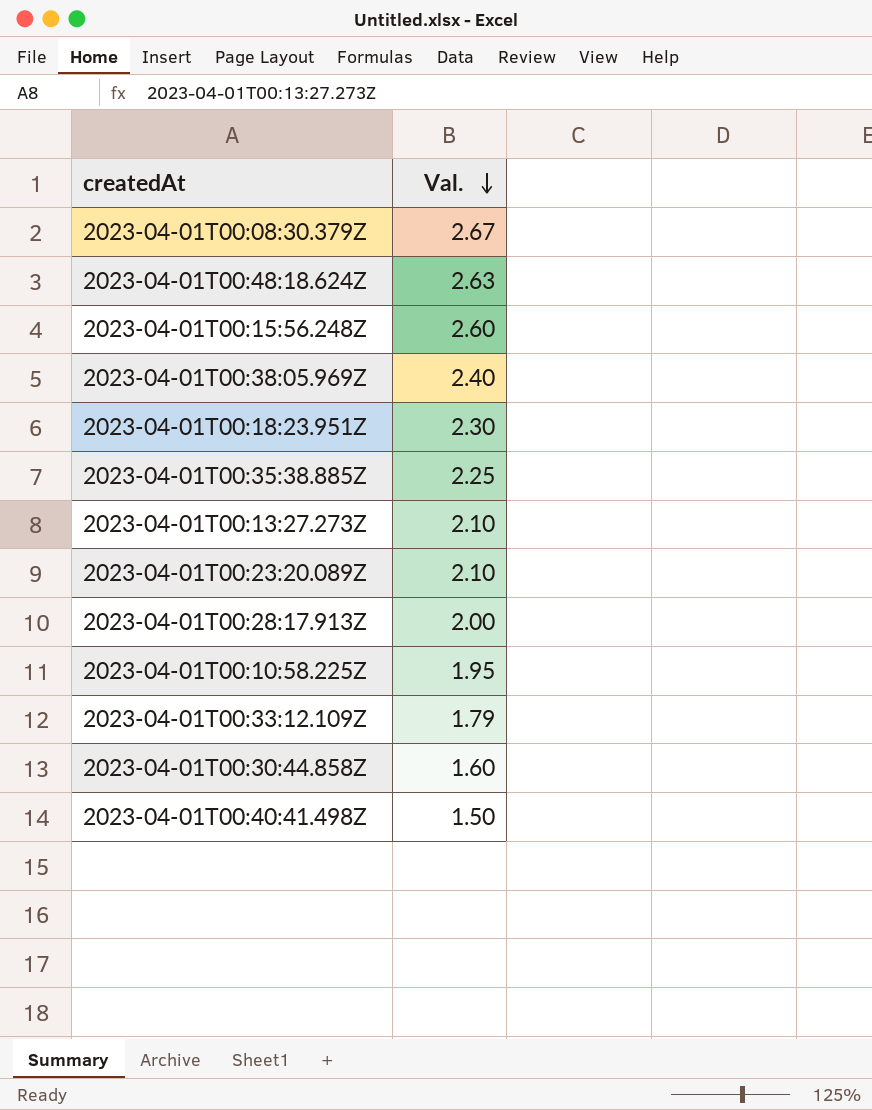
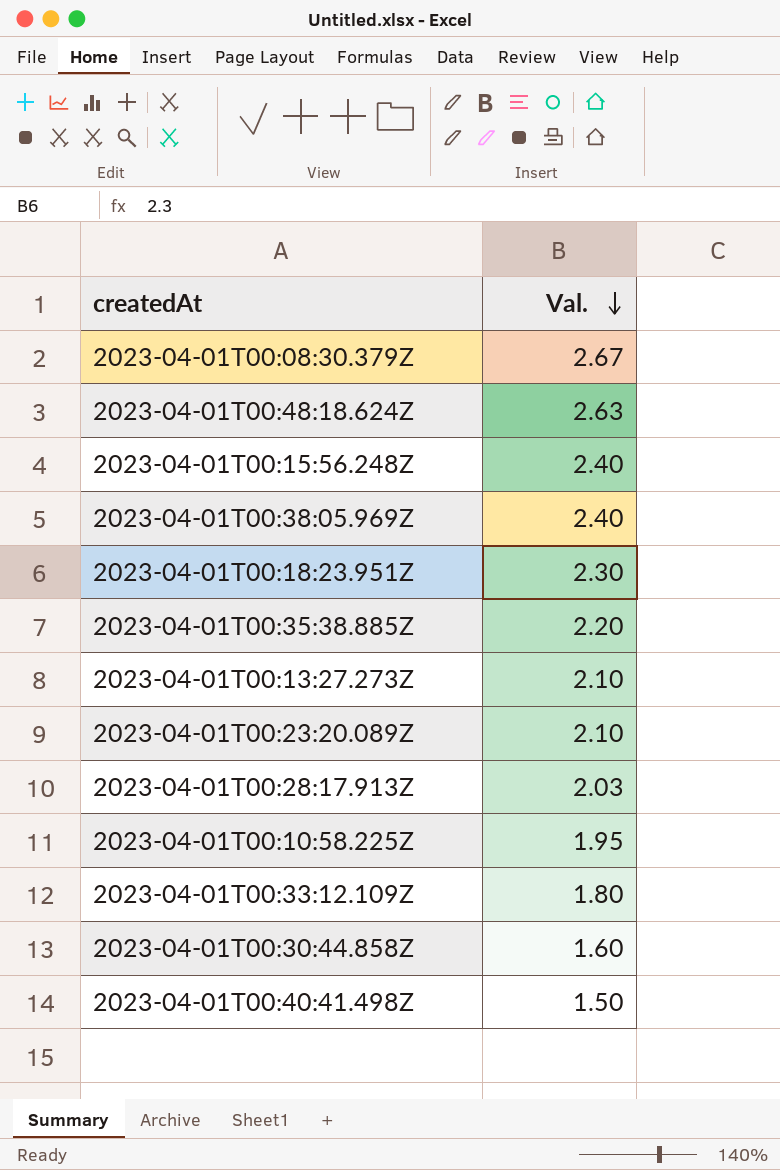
2023-04-01T00:15:56.248Z | Val.: 2.60 -> 2.40
2023-04-01T00:35:38.885Z | Val.: 2.25 -> 2.20
2023-04-01T00:28:17.913Z | Val.: 2.00 -> 2.03
2023-04-01T00:33:12.109Z | Val.: 1.79 -> 1.80

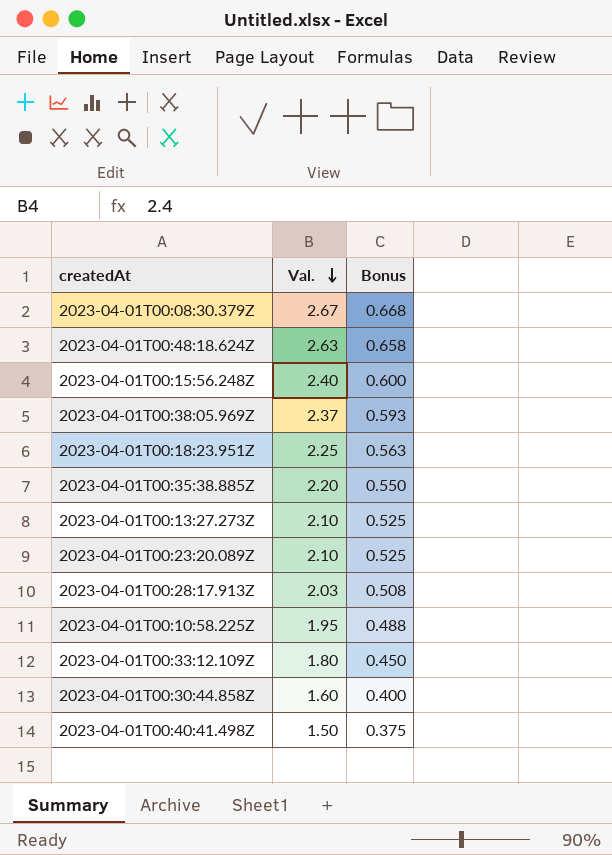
column Bonus | formula: none -> [Val.] * 0.25
2023-04-01T00:38:05.969Z | Val.: 2.40 -> 2.37
2023-04-01T00:18:23.951Z | Val.: 2.30 -> 2.25

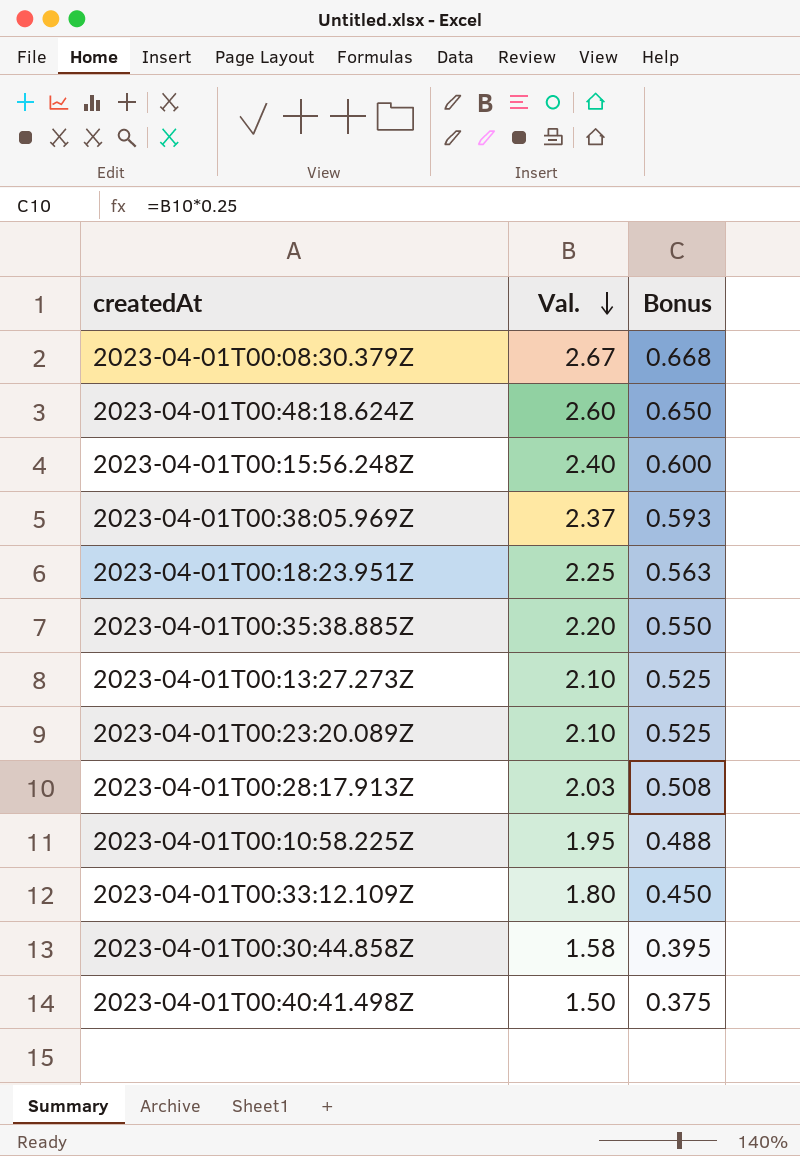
2023-04-01T00:48:18.624Z | Val.: 2.63 -> 2.60
2023-04-01T00:48:18.624Z | Bonus: 0.658 -> 0.650
2023-04-01T00:30:44.858Z | Val.: 1.60 -> 1.58
2023-04-01T00:30:44.858Z | Bonus: 0.400 -> 0.395

